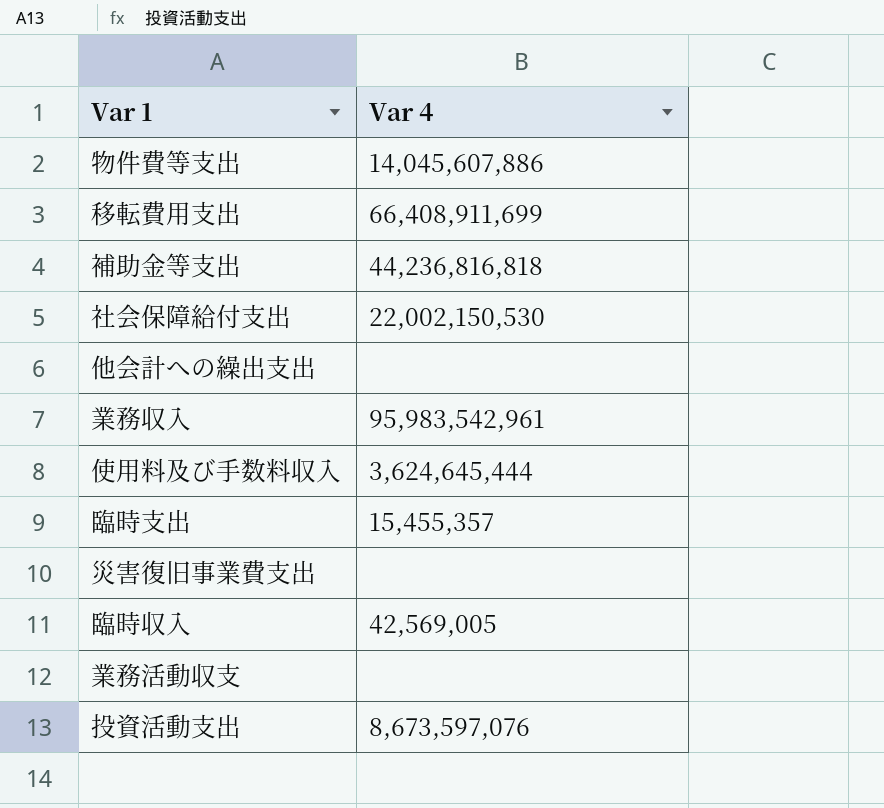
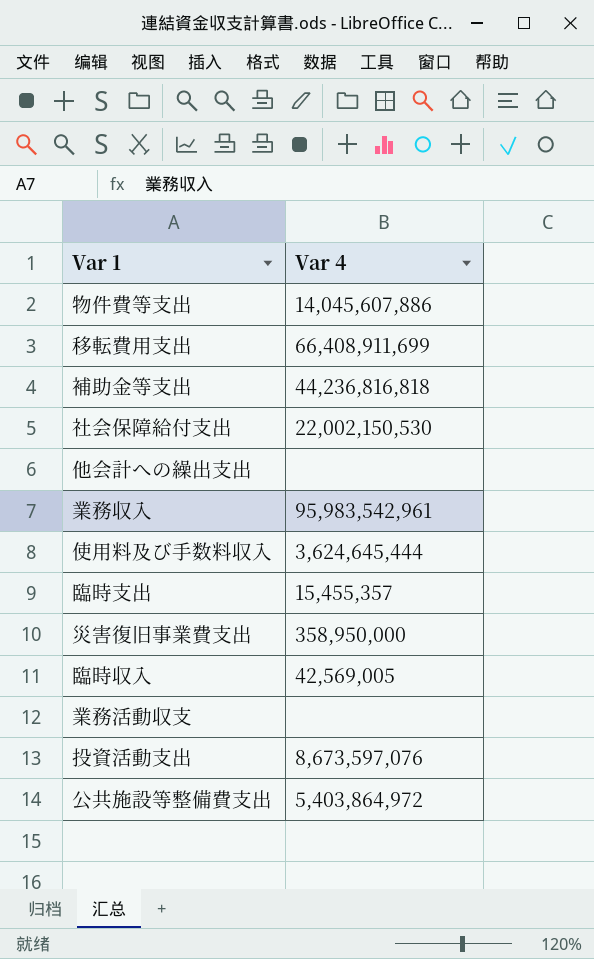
災害復旧事業費支出 | Var 4: none -> 358,950,000
row 公共施設等整備費支出: none -> 5,403,864,972

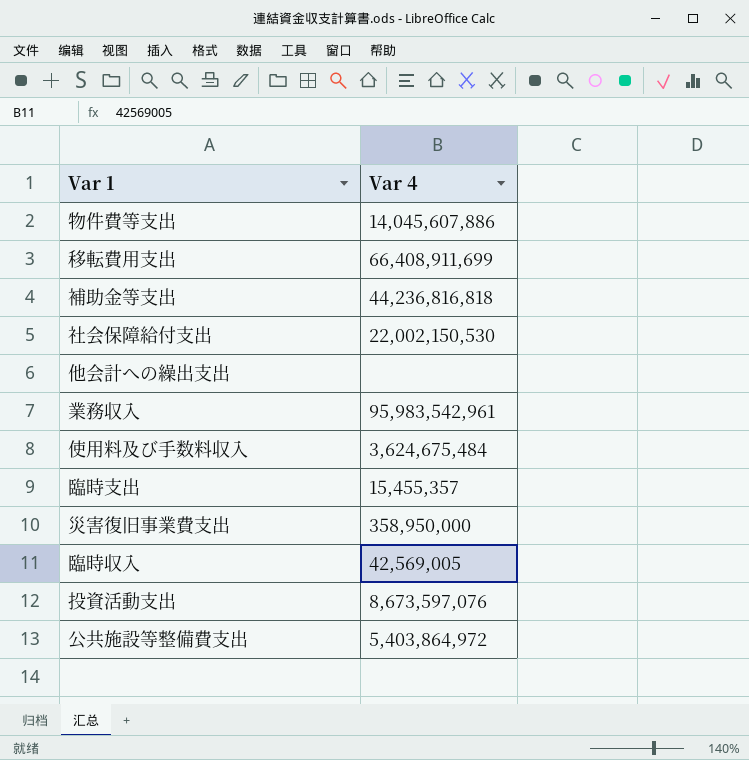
row 業務活動収支: none -> none
使用料及び手数料収入 | Var 4: 3,624,645,444 -> 3,624,675,484

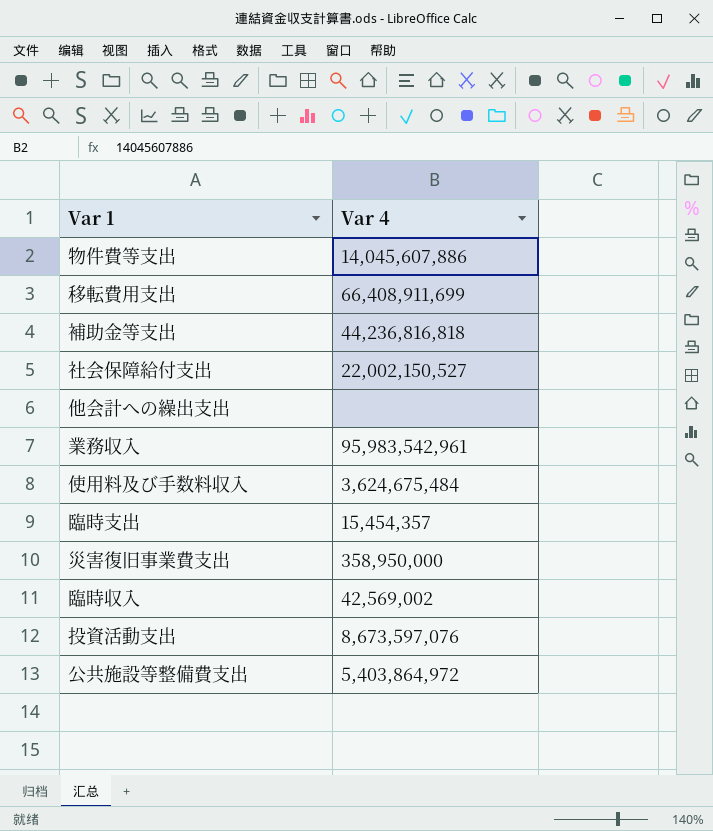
社会保障給付支出 | Var 4: 22,002,150,530 -> 22,002,150,527
臨時支出 | Var 4: 15,455,357 -> 15,454,357
臨時収入 | Var 4: 42,569,005 -> 42,569,002

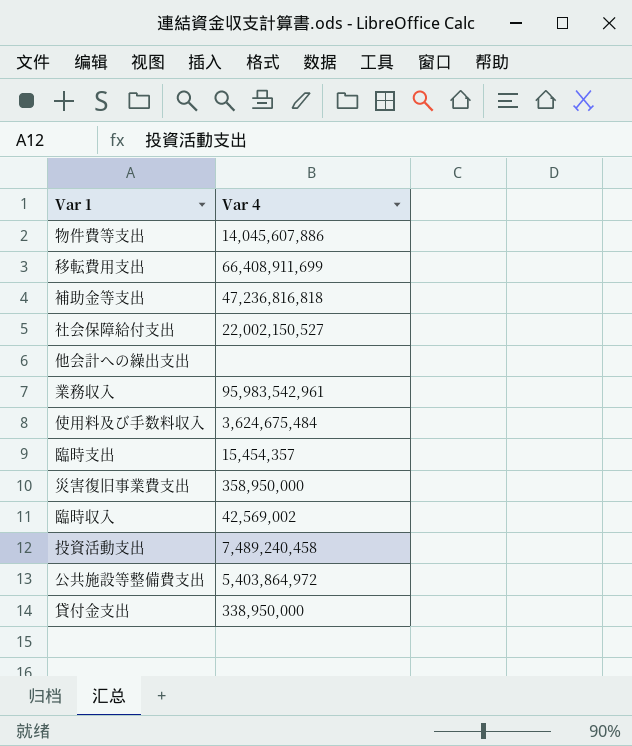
補助金等支出 | Var 4: 44,236,816,818 -> 47,236,816,818
投資活動支出 | Var 4: 8,673,597,076 -> 7,489,240,458
row 貸付金支出: none -> 338,950,000

